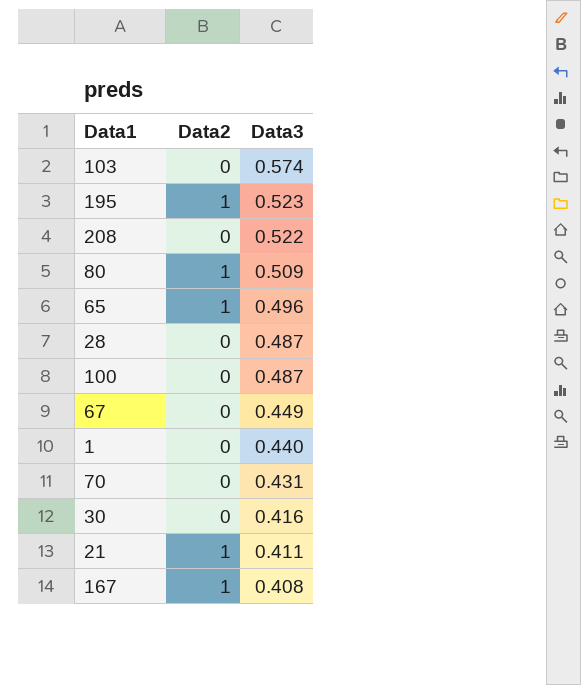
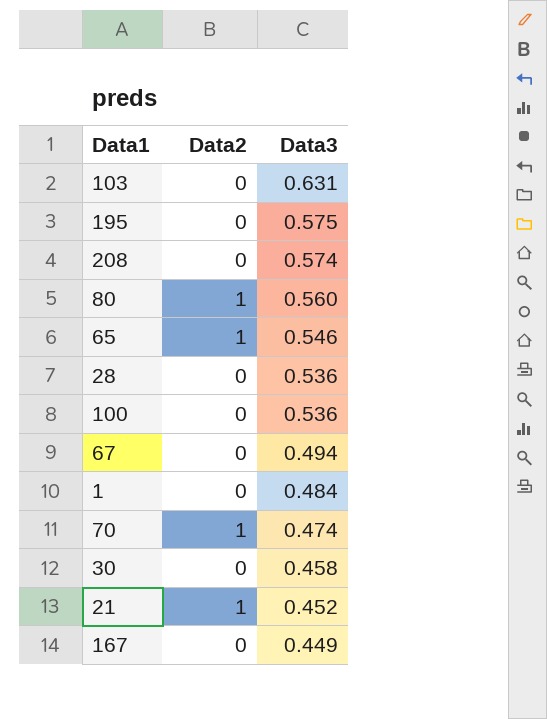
103 | Data3: 0.574 -> 0.631
195 | Data2: 1 -> 0
195 | Data3: 0.523 -> 0.575
208 | Data3: 0.522 -> 0.574
80 | Data3: 0.509 -> 0.560
65 | Data3: 0.496 -> 0.546
28 | Data3: 0.487 -> 0.536
100 | Data3: 0.487 -> 0.536
67 | Data3: 0.449 -> 0.494
1 | Data3: 0.440 -> 0.484
70 | Data2: 0 -> 1
70 | Data3: 0.431 -> 0.474
30 | Data3: 0.416 -> 0.458
21 | Data3: 0.411 -> 0.452
167 | Data2: 1 -> 0
167 | Data3: 0.408 -> 0.449

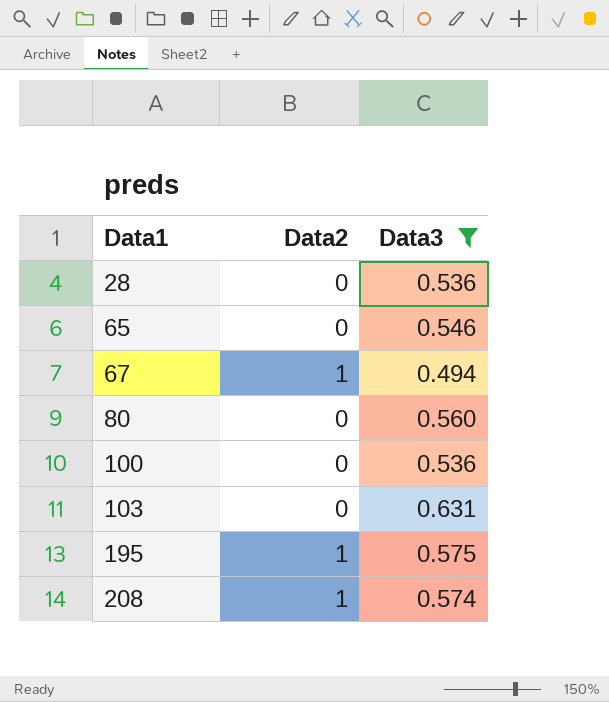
filter: none -> Data3 >= 0.494
row order: Data3 descending -> Data1 ascending
65 | Data2: 1 -> 0
67 | Data2: 0 -> 1
80 | Data2: 1 -> 0
195 | Data2: 0 -> 1
208 | Data2: 0 -> 1

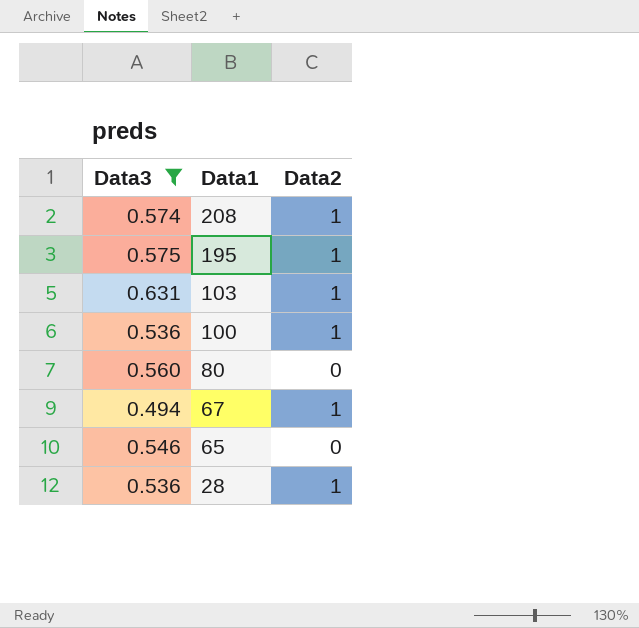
row order: Data1 ascending -> Data1 descending
column Data3 | position: 3 -> 1
103 | Data2: 0 -> 1
100 | Data2: 0 -> 1
28 | Data2: 0 -> 1

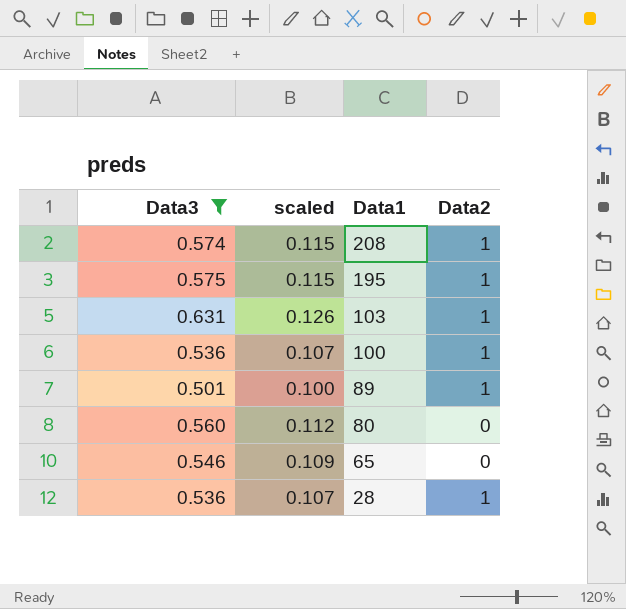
column scaled | formula: none -> [Data3] * 0.2
row 67: 0.494 | 1 -> none
row 89: none -> 0.501 | 0.100 | 1

